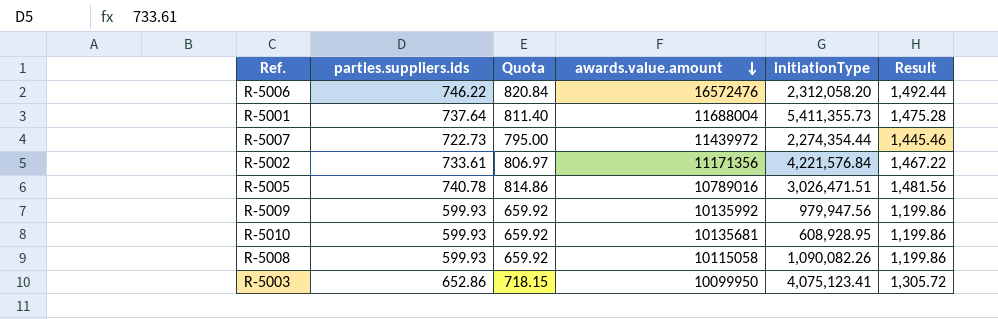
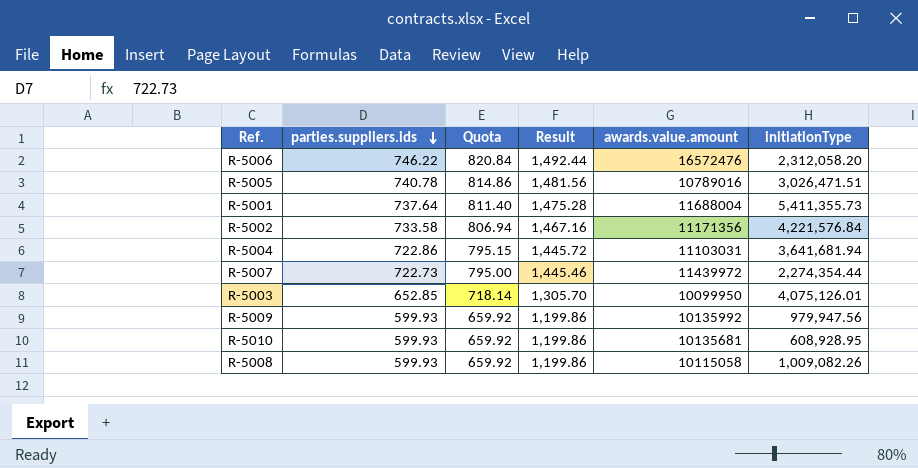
row order: awards.value.amount descending -> parties.suppliers.ids descending
column Result | position: 6 -> 4
R-5002 | parties.suppliers.ids: 733.61 -> 733.58
R-5002 | Quota: 806.97 -> 806.94
R-5002 | Result: 1,467.22 -> 1,467.16
row R-5004: none -> 722.86 | 795.15 | 1,445.72 | 11103031 | 3,641,681.94
R-5003 | parties.suppliers.ids: 652.86 -> 652.85
R-5003 | Quota: 718.15 -> 718.14
R-5003 | Result: 1,305.72 -> 1,305.70
R-5003 | initiationType: 4,075,123.41 -> 4,075,126.01
R-5008 | initiationType: 1,090,082.26 -> 1,009,082.26

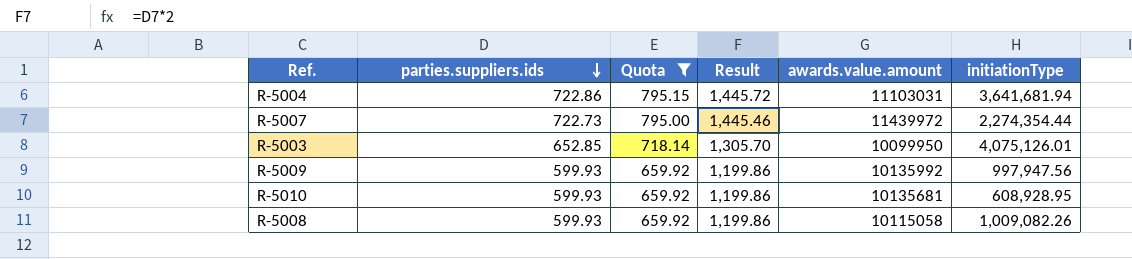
filter: none -> Quota <= 795.15
R-5009 | initiationType: 979,947.56 -> 997,947.56

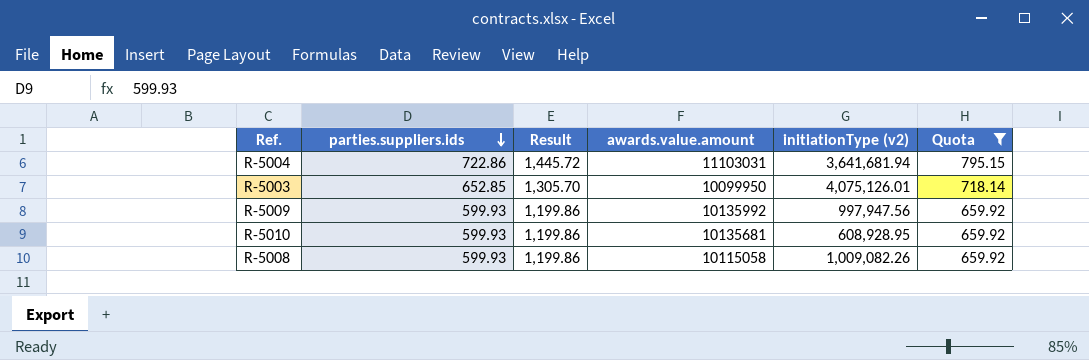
column name: initiationType -> initiationType (v2)
column Quota | position: 3 -> 6
row R-5007: 722.73 | 795.00 | 1,445.46 | 11439972 | 2,274,354.44 -> none

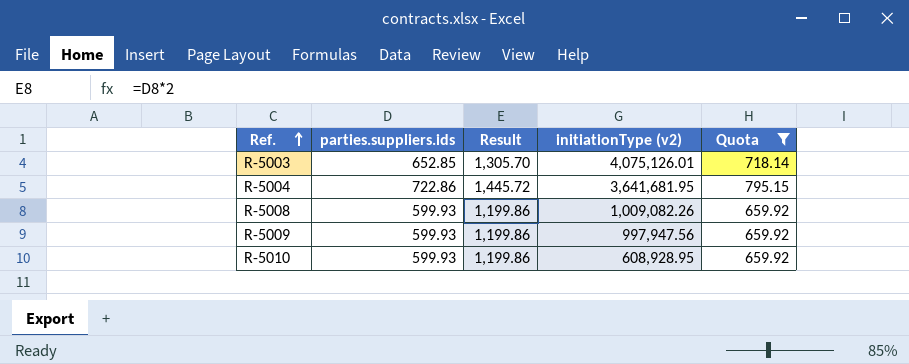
row order: parties.suppliers.ids descending -> Ref. ascending
column awards.value.amount | position: 4 -> none
R-5004 | initiationType (v2): 3,641,681.94 -> 3,641,681.95

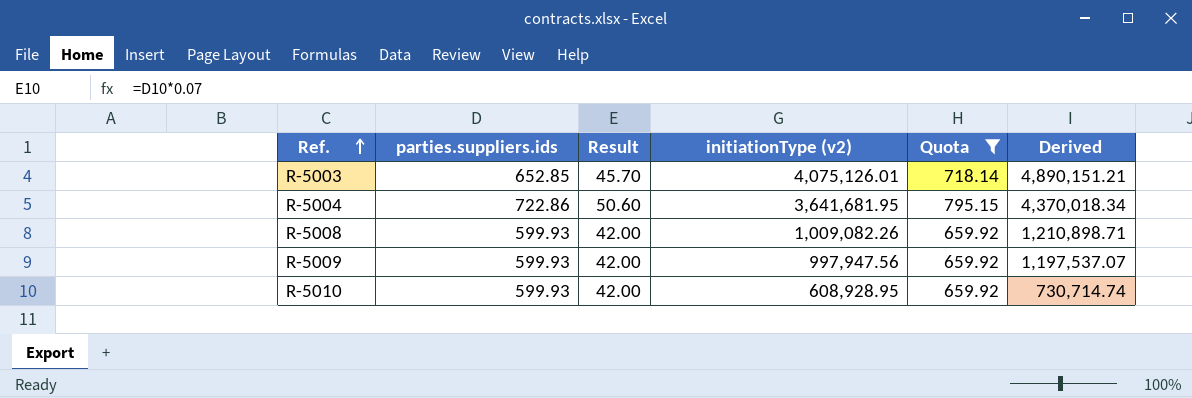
column Result | formula: [parties.suppliers.ids] * 2 -> [parties.suppliers.ids] * 0.07
column Derived | formula: none -> [initiationType (v2)] * 1.2

